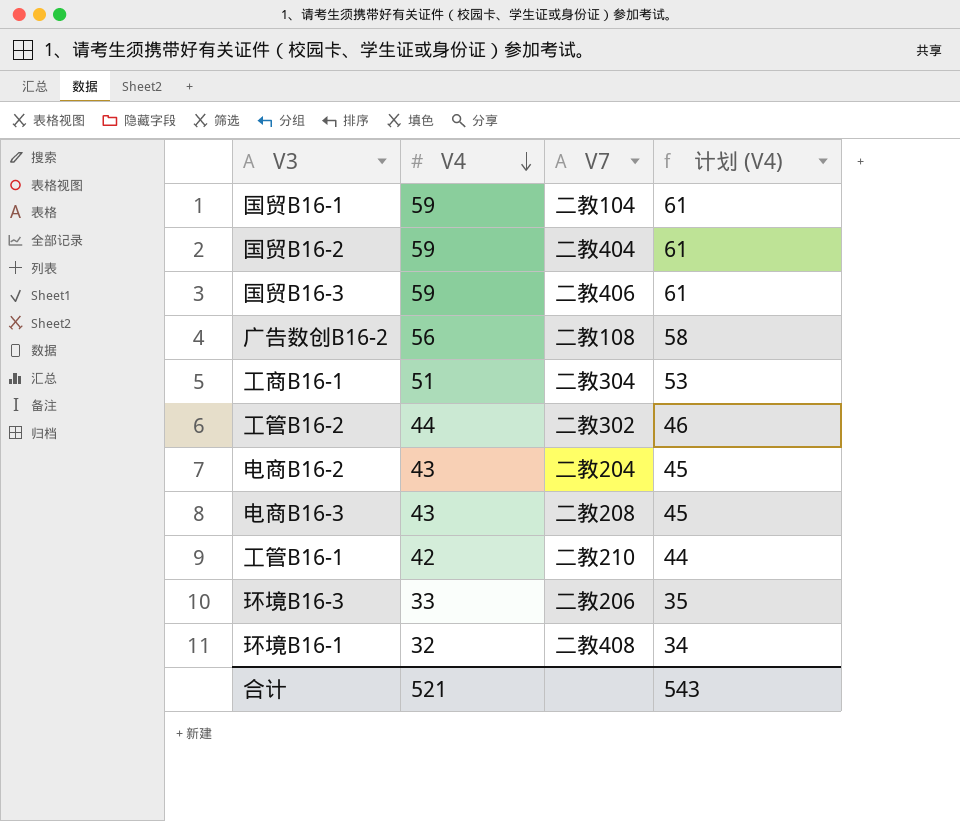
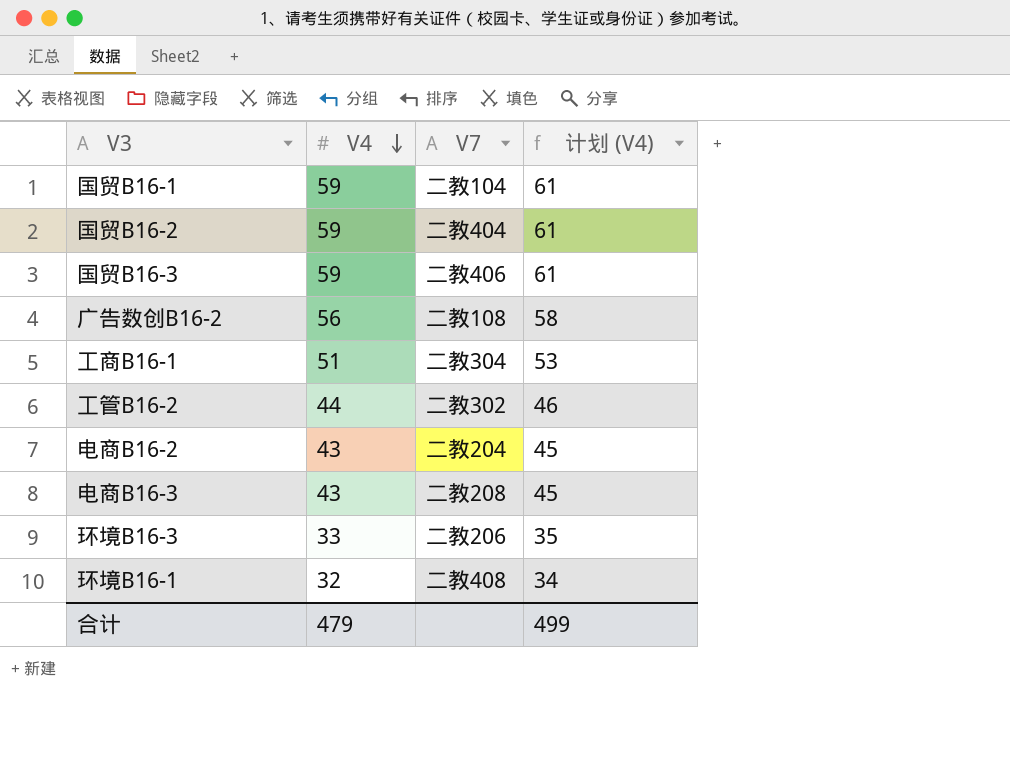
row 工管B16-1: 42 | 二教210 | 44 -> none
合计 | V4: 521 -> 479
合计 | 计划 (V4): 543 -> 499

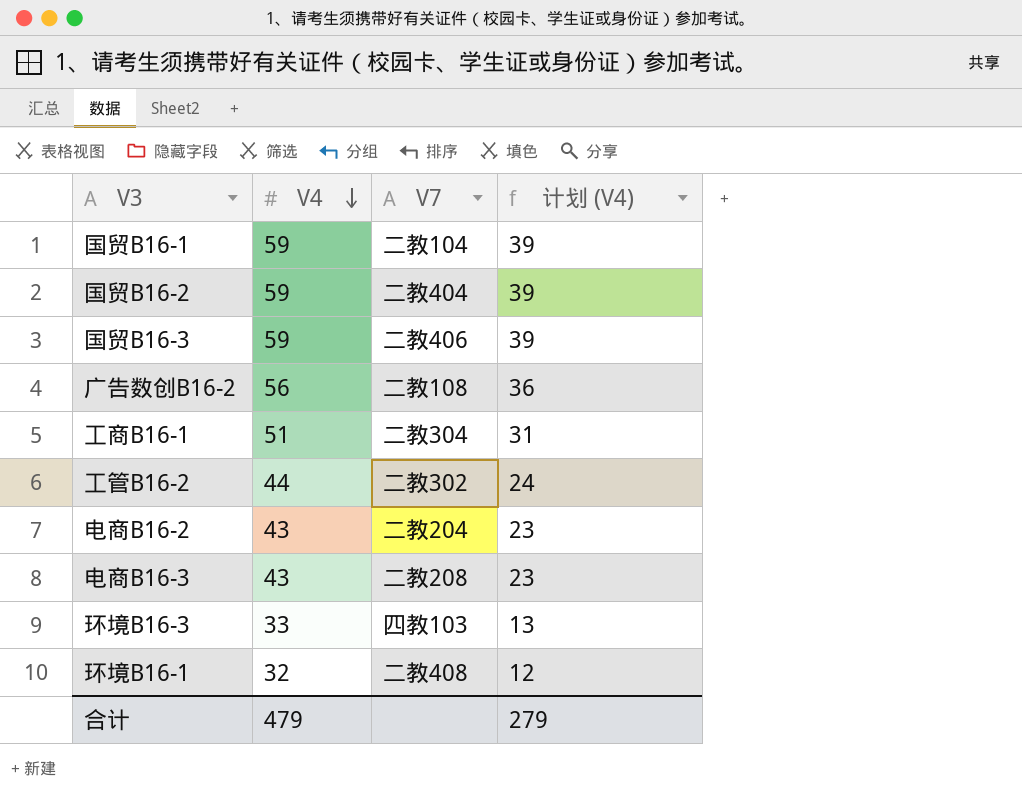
column 计划 (V4) | formula: [V4] + 2 -> [V4] - 20
环境B16-3 | V7: 二教206 -> 四教103
合计 | 计划 (V4): 499 -> 279

